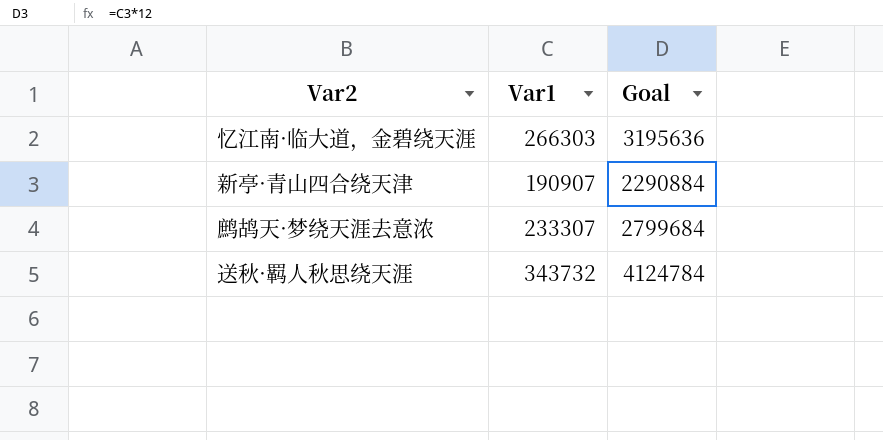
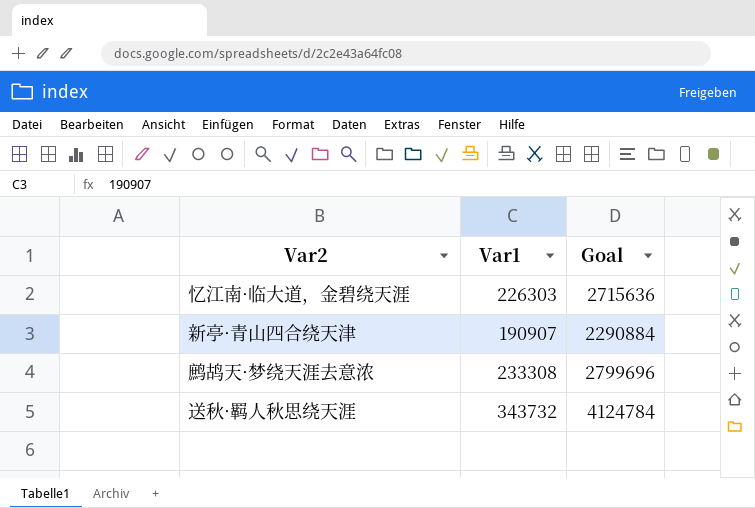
忆江南·临大道，金碧绕天涯 | Var1: 266303 -> 226303
忆江南·临大道，金碧绕天涯 | Goal: 3195636 -> 2715636
鹧鸪天·梦绕天涯去意浓 | Var1: 233307 -> 233308
鹧鸪天·梦绕天涯去意浓 | Goal: 2799684 -> 2799696

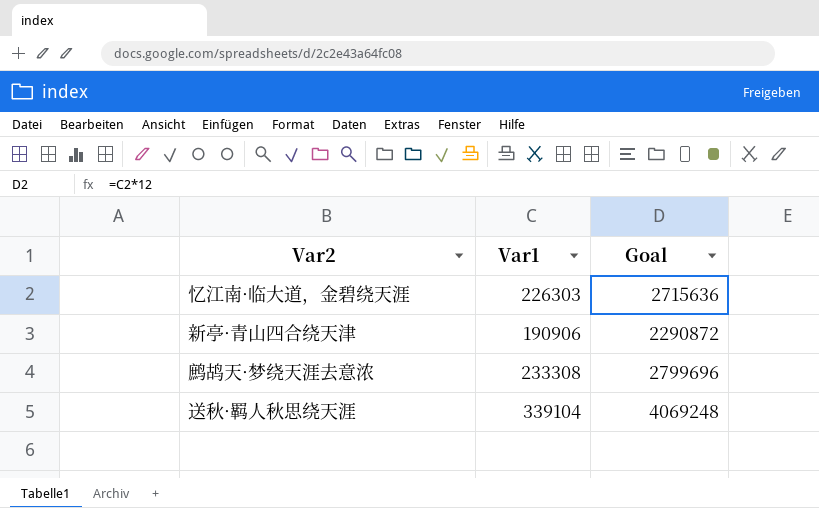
新亭·青山四合绕天津 | Var1: 190907 -> 190906
新亭·青山四合绕天津 | Goal: 2290884 -> 2290872
送秋·羁人秋思绕天涯 | Var1: 343732 -> 339104
送秋·羁人秋思绕天涯 | Goal: 4124784 -> 4069248

